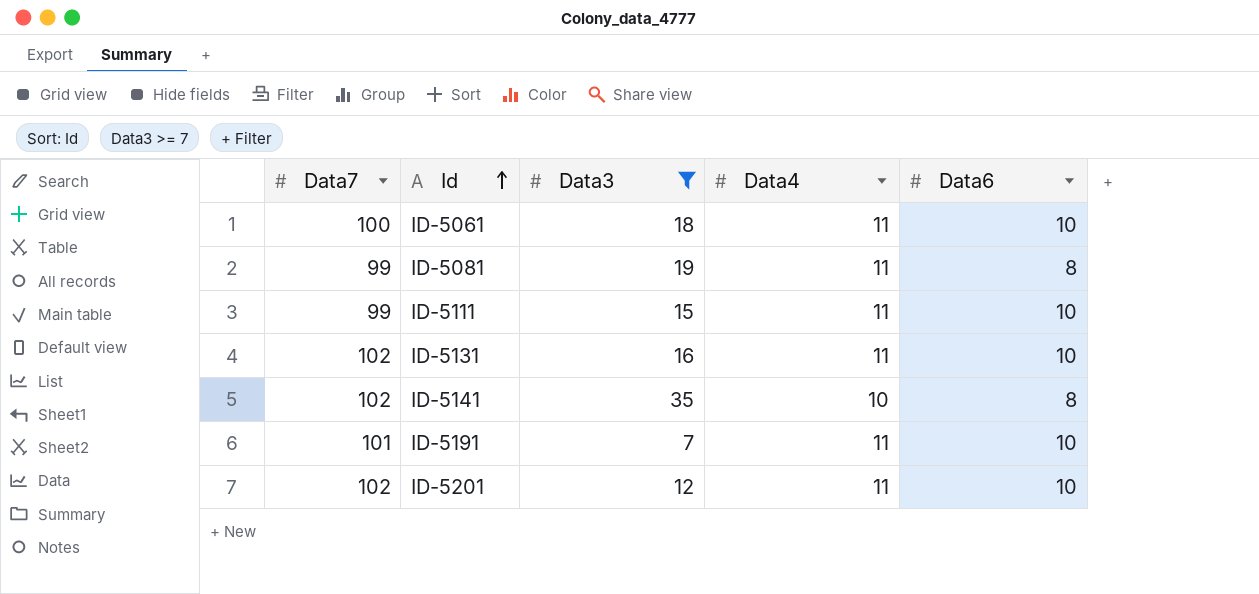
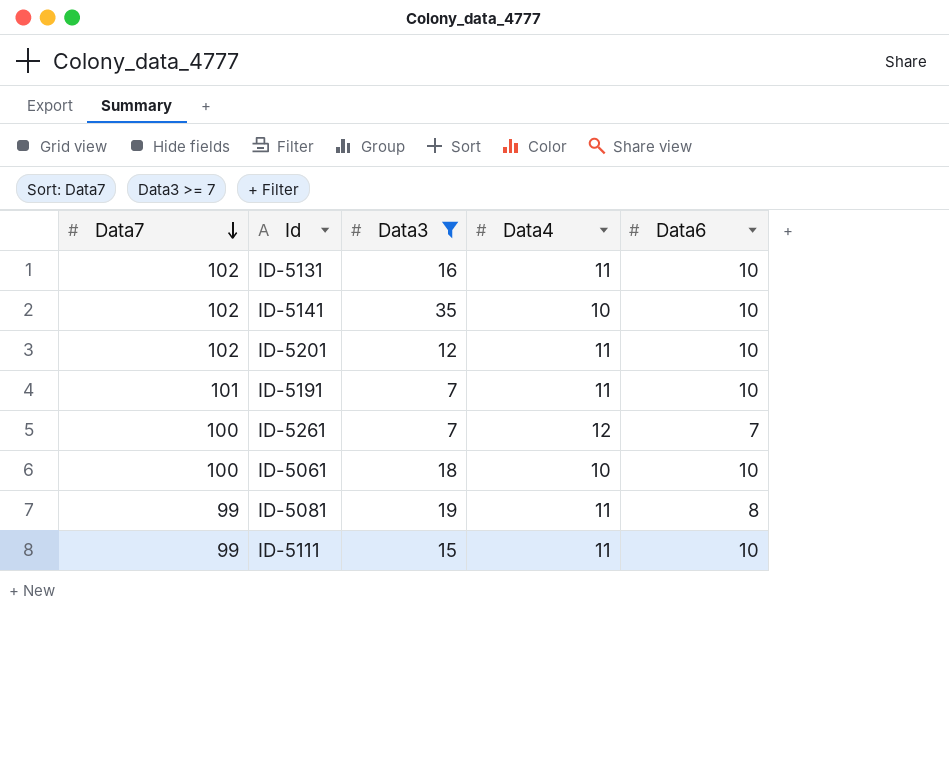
row order: Id ascending -> Data7 descending
ID-5141 | Data6: 8 -> 10
row ID-5261: none -> 100 | 7 | 12 | 7
ID-5061 | Data4: 11 -> 10

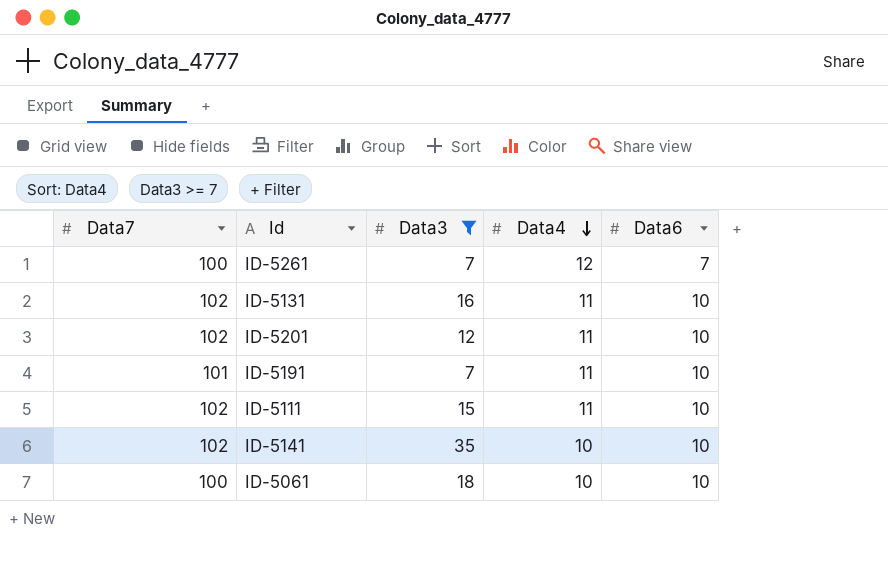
row order: Data7 descending -> Data4 descending
row ID-5081: 99 | 19 | 11 | 8 -> none
ID-5111 | Data7: 99 -> 102

